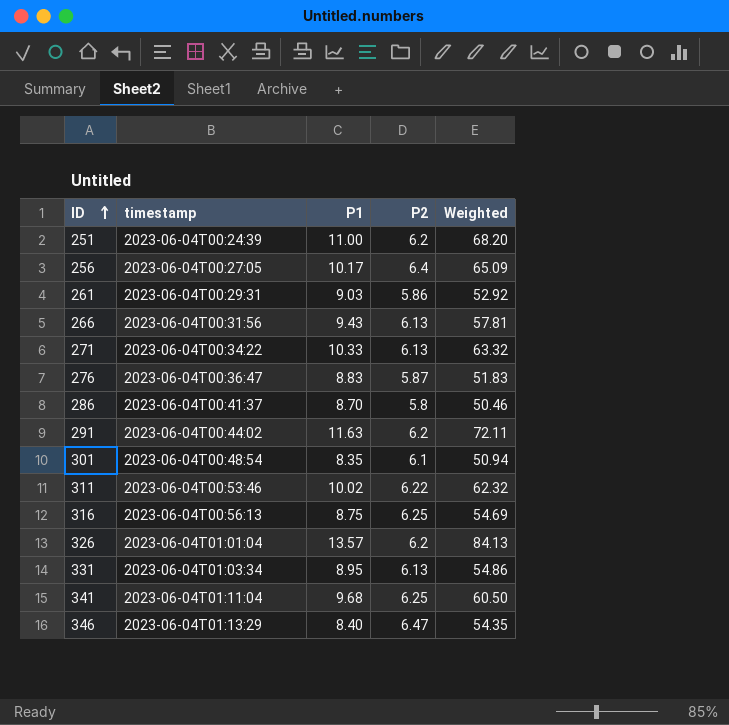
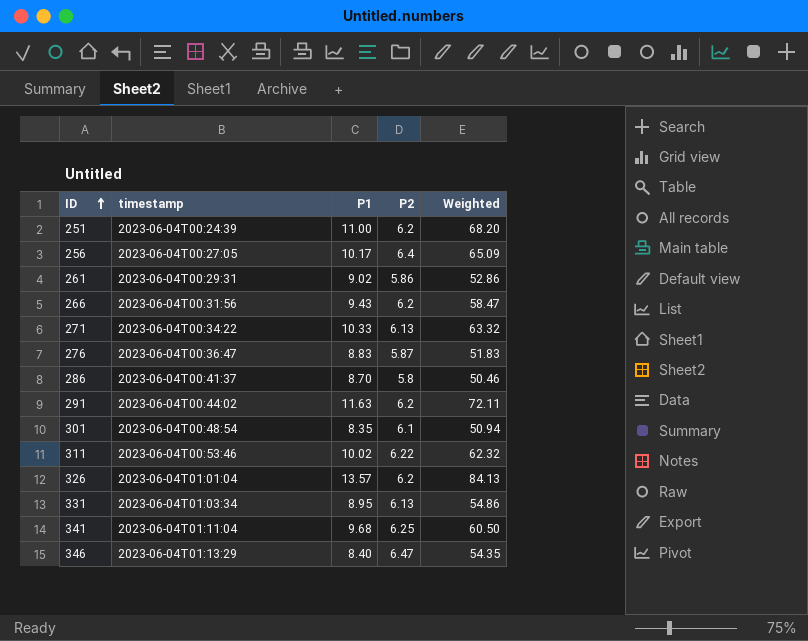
row 316: 2023-06-04T00:56:13 | 8.75 | 6.25 | 54.69 -> none
261 | P1: 9.03 -> 9.02
261 | Weighted: 52.92 -> 52.86
266 | P2: 6.13 -> 6.2
266 | Weighted: 57.81 -> 58.47

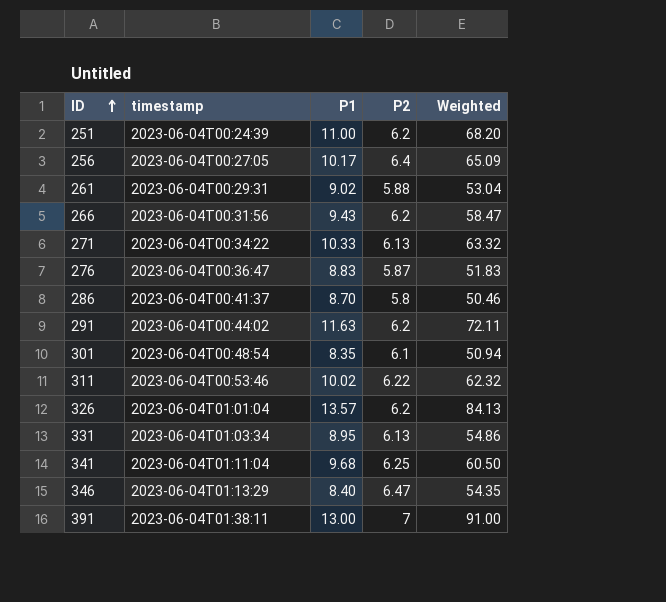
261 | P2: 5.86 -> 5.88
261 | Weighted: 52.86 -> 53.04
row 391: none -> 2023-06-04T01:38:11 | 13.00 | 7 | 91.00

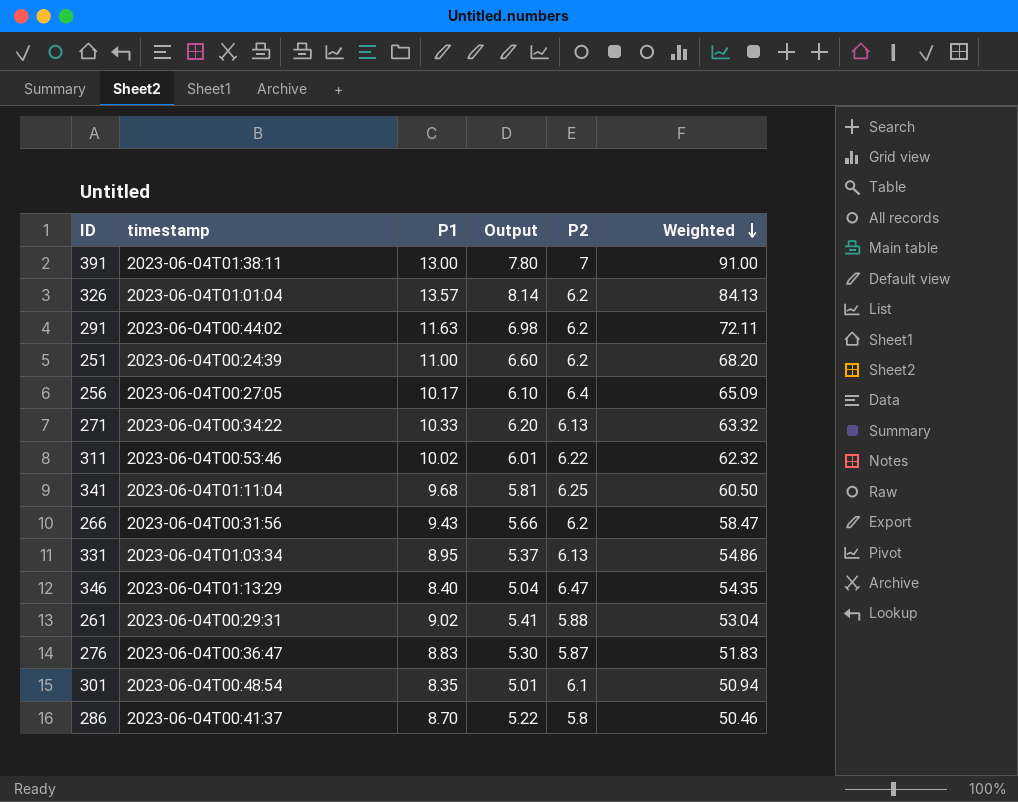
row order: ID ascending -> Weighted descending
column Output | formula: none -> [P1] * 0.6

